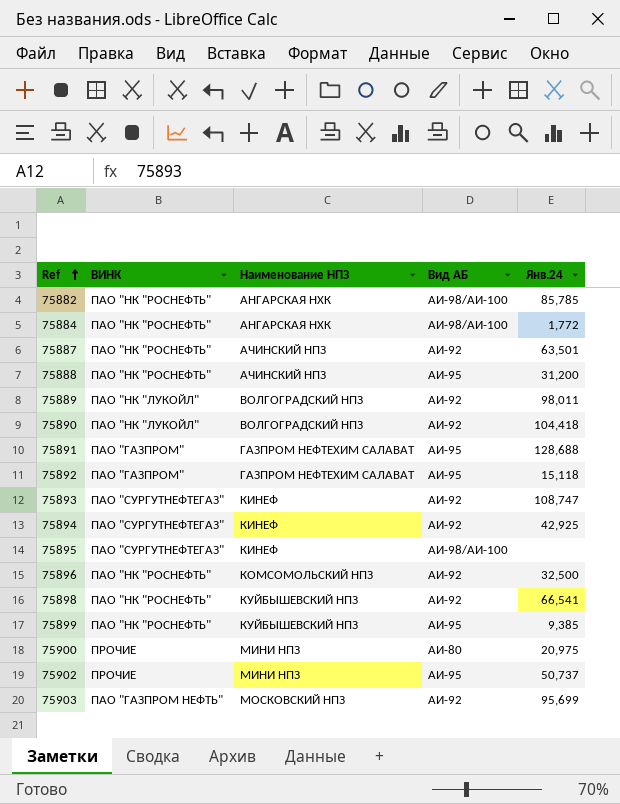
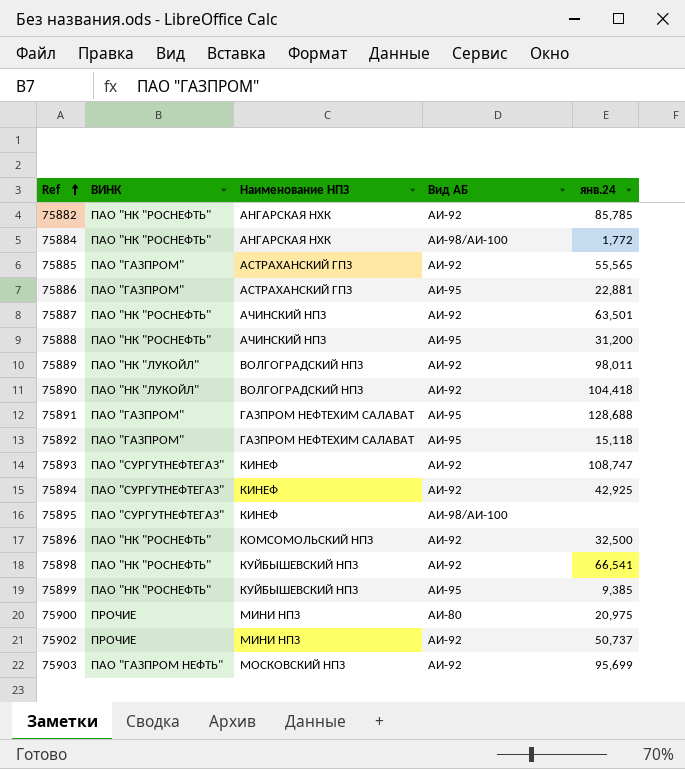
column name: Янв.24 -> янв.24
75882 | Вид АБ: АИ-98/АИ-100 -> АИ-92
row 75885: none -> ПАО "ГАЗПРОМ" | АСТРАХАНСКИЙ ГПЗ | АИ-92 | 55,565
row 75886: none -> ПАО "ГАЗПРОМ" | АСТРАХАНСКИЙ ГПЗ | АИ-95 | 22,881
75902 | Вид АБ: АИ-95 -> АИ-92

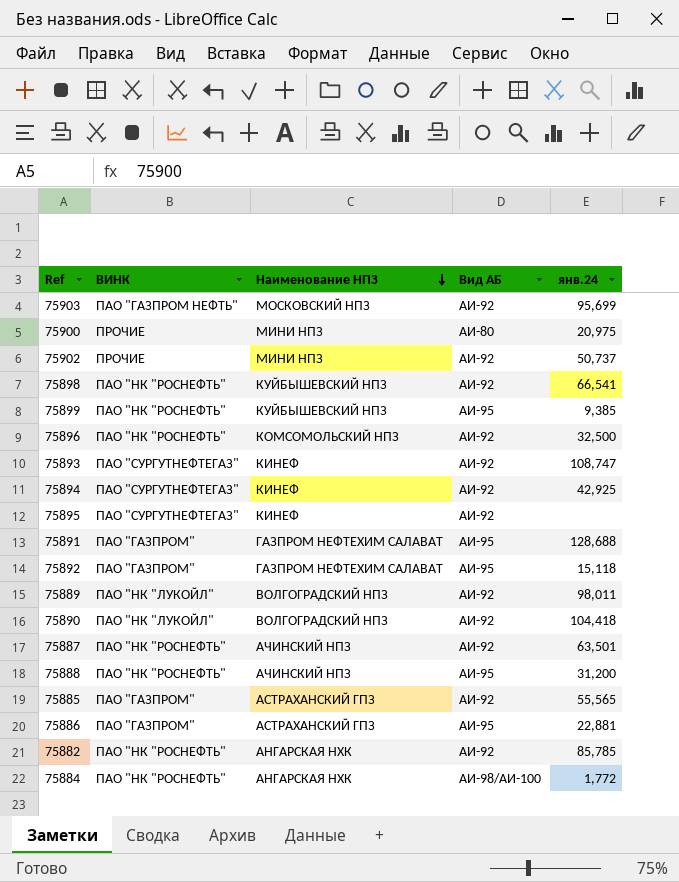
row order: Ref ascending -> Наименование НПЗ descending
75895 | Вид АБ: АИ-98/АИ-100 -> АИ-92

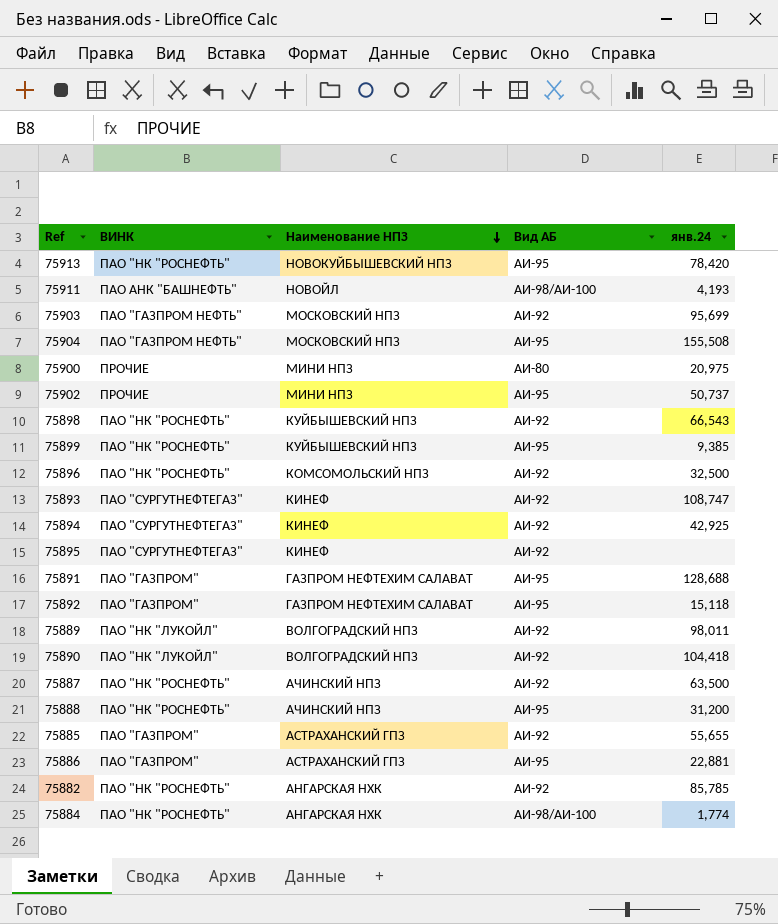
row 75913: none -> ПАО "НК "РОСНЕФТЬ" | НОВОКУЙБЫШЕВСКИЙ НПЗ | АИ-95 | 78,420
row 75911: none -> ПАО АНК "БАШНЕФТЬ" | НОВОЙЛ | АИ-98/АИ-100 | 4,193
row 75904: none -> ПАО "ГАЗПРОМ НЕФТЬ" | МОСКОВСКИЙ НПЗ | АИ-95 | 155,508
75902 | Вид АБ: АИ-92 -> АИ-95
75898 | янв.24: 66,541 -> 66,543
75887 | янв.24: 63,501 -> 63,500
75885 | янв.24: 55,565 -> 55,655
75884 | янв.24: 1,772 -> 1,774

